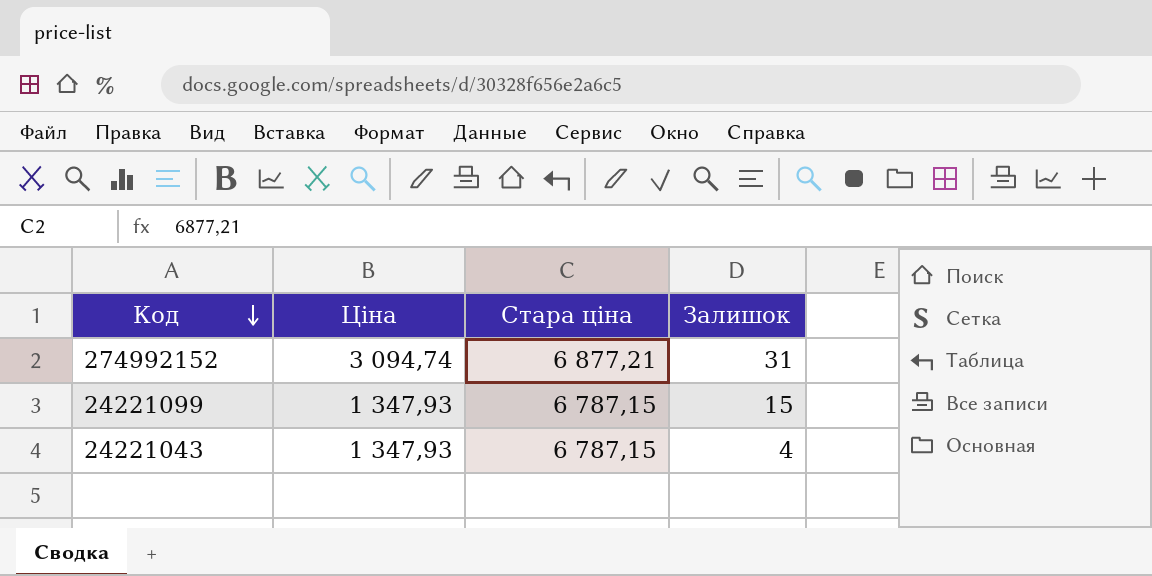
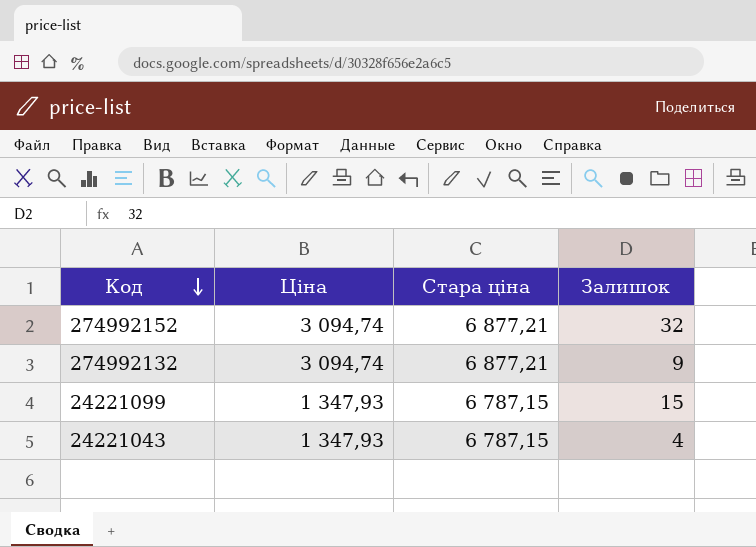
274992152 | Залишок: 31 -> 32
row 274992132: none -> 3 094,74 | 6 877,21 | 9

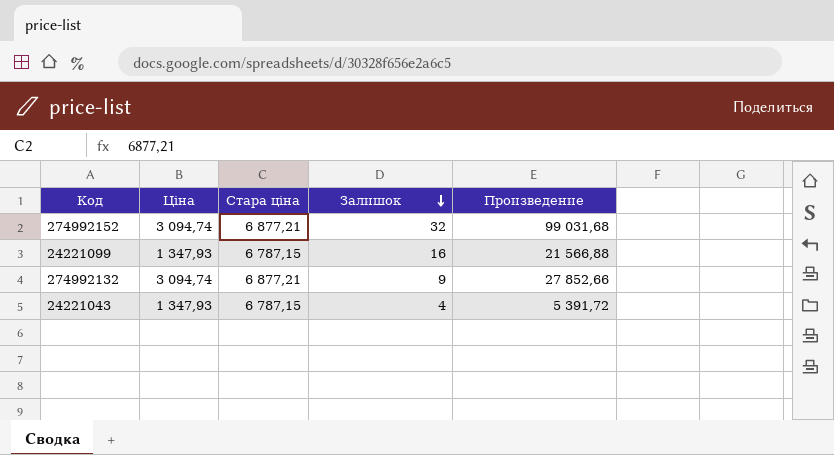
row order: Код descending -> Залишок descending
column Произведение | formula: none -> [Ціна] * [Залишок]
24221099 | Залишок: 15 -> 16

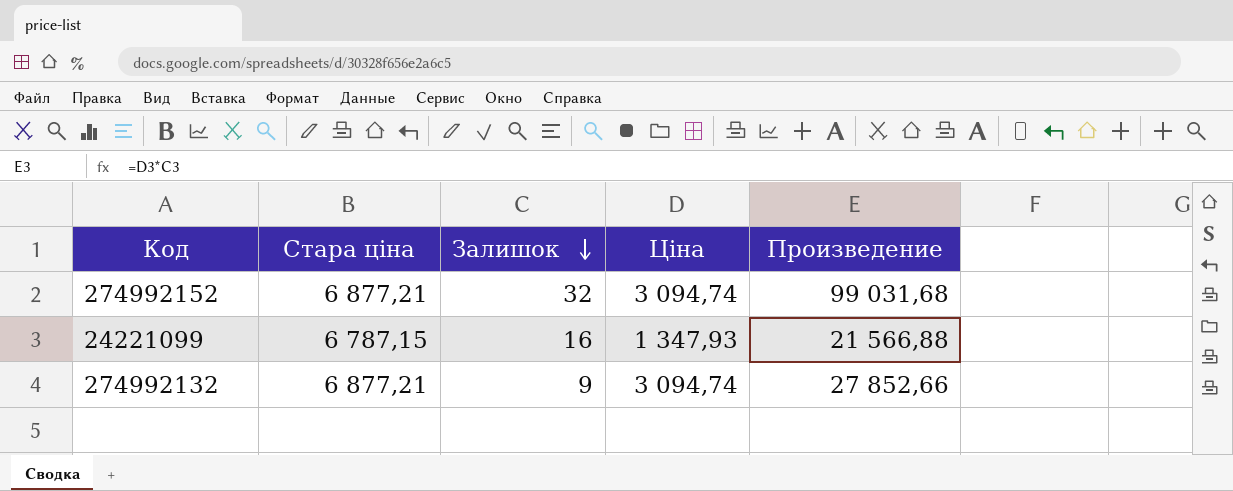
column Ціна | position: 2 -> 4
row 24221043: 1 347,93 | 6 787,15 | 4 | 5 391,72 -> none

